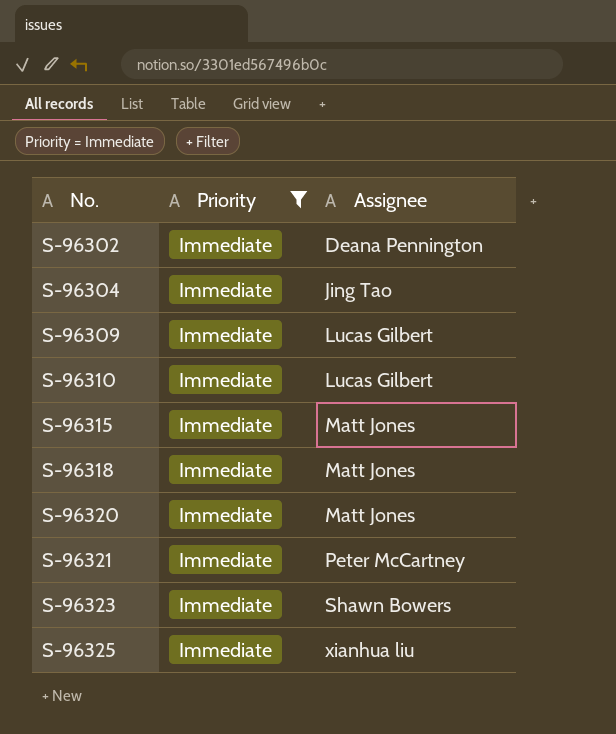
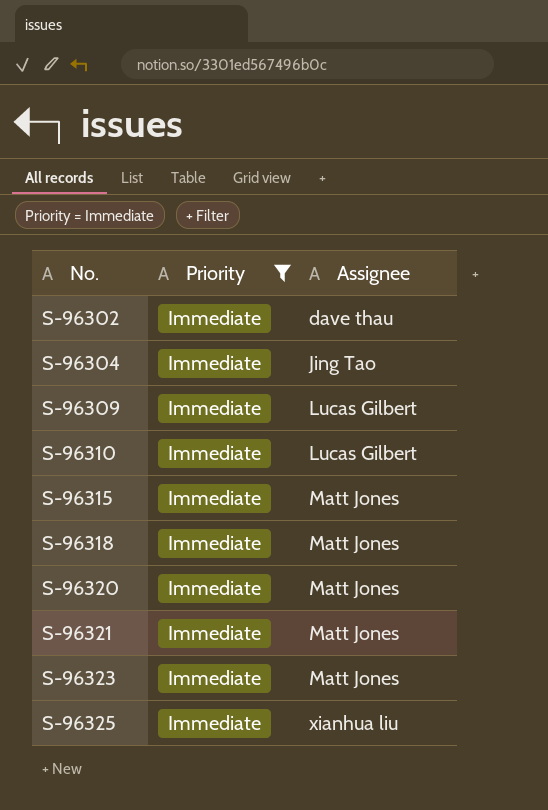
S-96302 | Assignee: Deana Pennington -> dave thau
S-96321 | Assignee: Peter McCartney -> Matt Jones
S-96323 | Assignee: Shawn Bowers -> Matt Jones

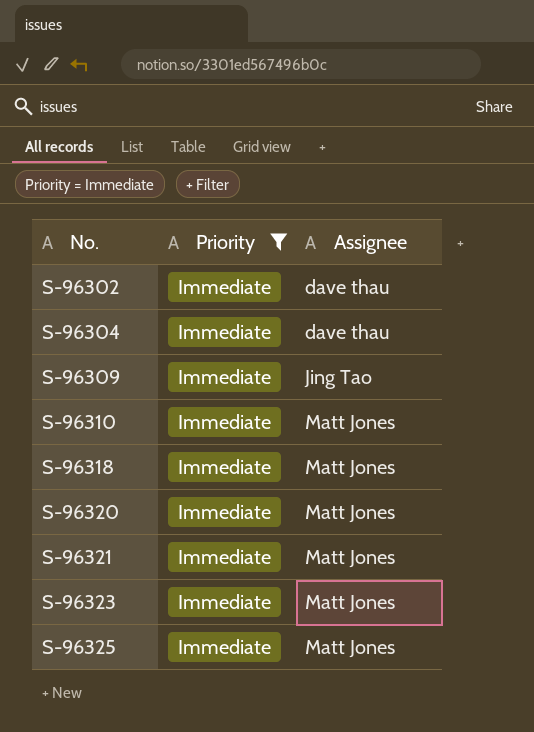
row S-96315: Immediate | Matt Jones -> none
S-96304 | Assignee: Jing Tao -> dave thau
S-96309 | Assignee: Lucas Gilbert -> Jing Tao
S-96310 | Assignee: Lucas Gilbert -> Matt Jones
S-96325 | Assignee: xianhua liu -> Matt Jones

